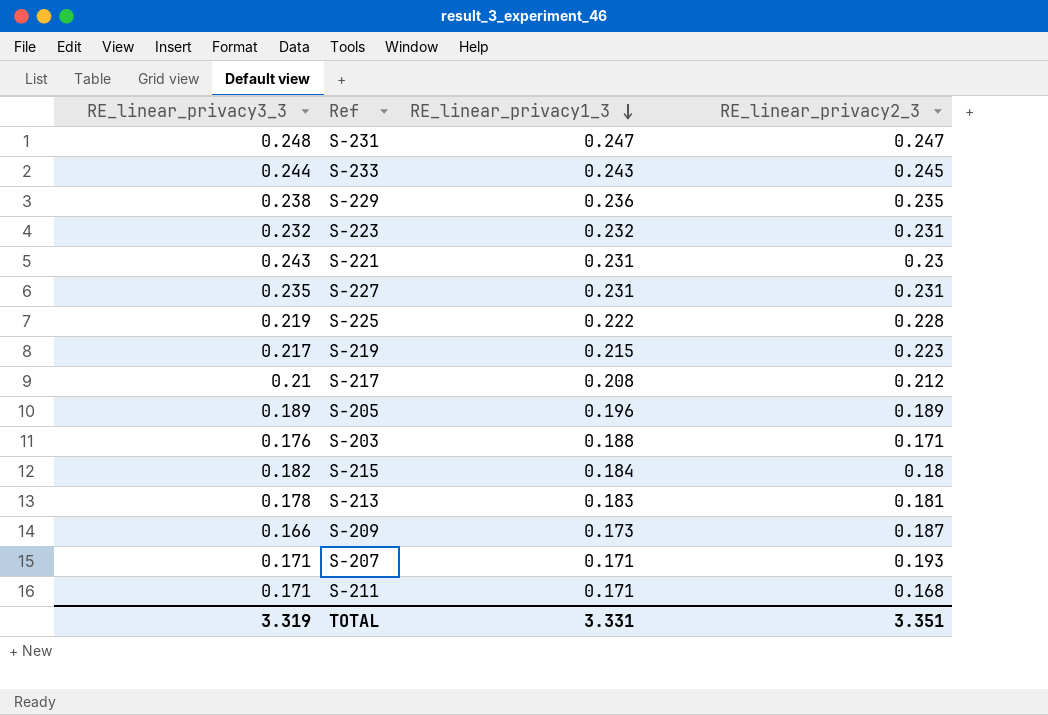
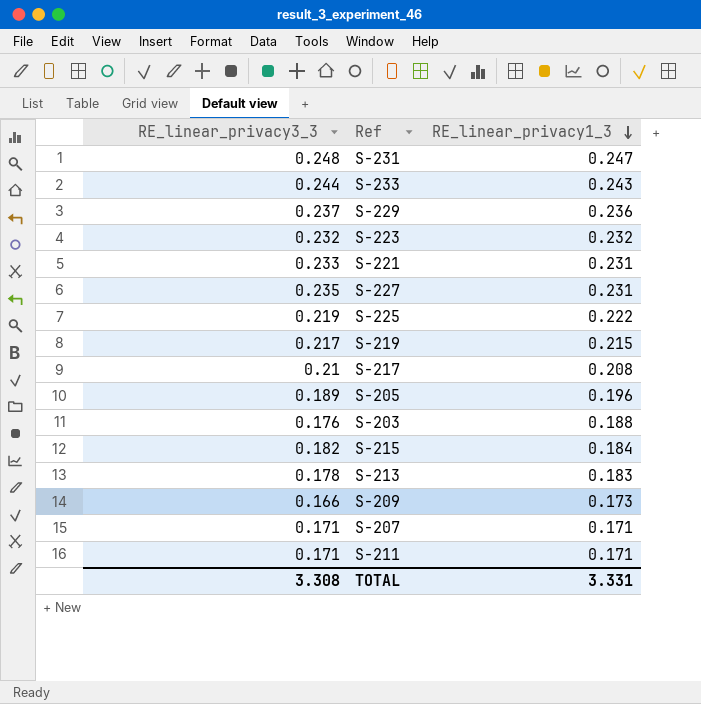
column RE_linear_privacy2_3 | position: 4 -> none
S-229 | RE_linear_privacy3_3: 0.238 -> 0.237
S-221 | RE_linear_privacy3_3: 0.243 -> 0.233
TOTAL | RE_linear_privacy3_3: 3.319 -> 3.308

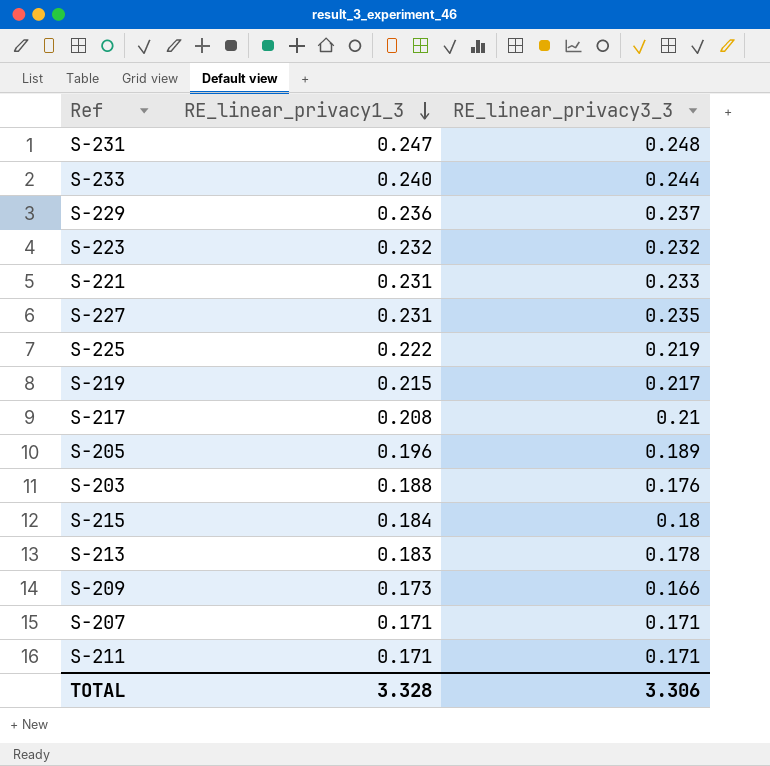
column RE_linear_privacy3_3 | position: 1 -> 3
S-233 | RE_linear_privacy1_3: 0.243 -> 0.240
S-215 | RE_linear_privacy3_3: 0.182 -> 0.18
TOTAL | RE_linear_privacy1_3: 3.331 -> 3.328
TOTAL | RE_linear_privacy3_3: 3.308 -> 3.306

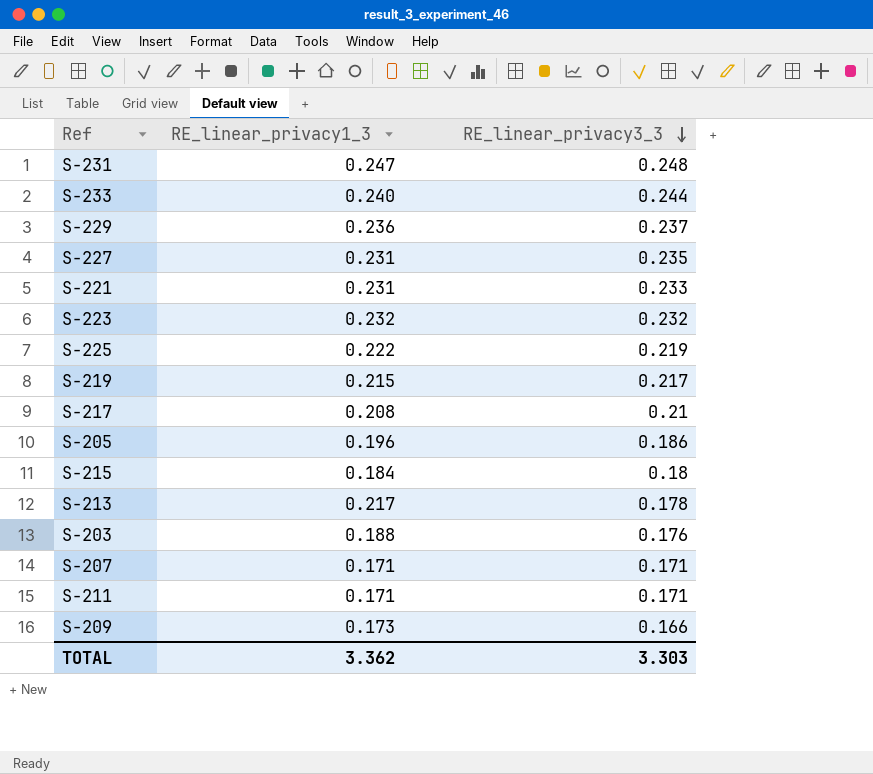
row order: RE_linear_privacy1_3 descending -> RE_linear_privacy3_3 descending
S-205 | RE_linear_privacy3_3: 0.189 -> 0.186
S-213 | RE_linear_privacy1_3: 0.183 -> 0.217
TOTAL | RE_linear_privacy1_3: 3.328 -> 3.362
TOTAL | RE_linear_privacy3_3: 3.306 -> 3.303

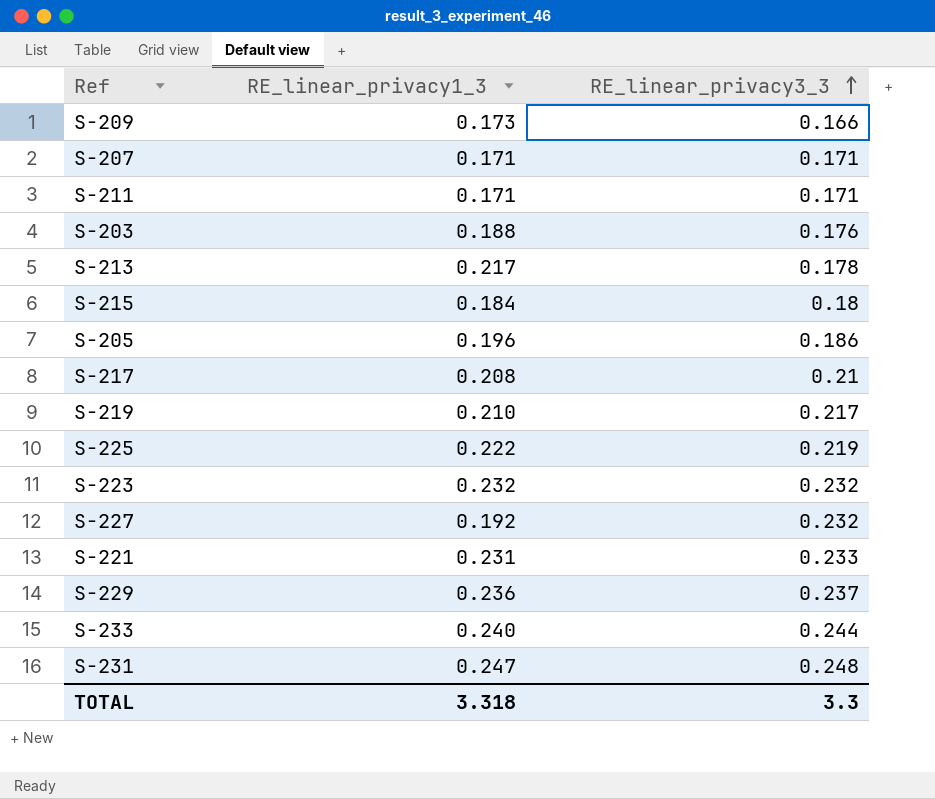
row order: RE_linear_privacy3_3 descending -> RE_linear_privacy3_3 ascending
S-219 | RE_linear_privacy1_3: 0.215 -> 0.210
S-227 | RE_linear_privacy1_3: 0.231 -> 0.192
S-227 | RE_linear_privacy3_3: 0.235 -> 0.232
TOTAL | RE_linear_privacy1_3: 3.362 -> 3.318
TOTAL | RE_linear_privacy3_3: 3.303 -> 3.3

